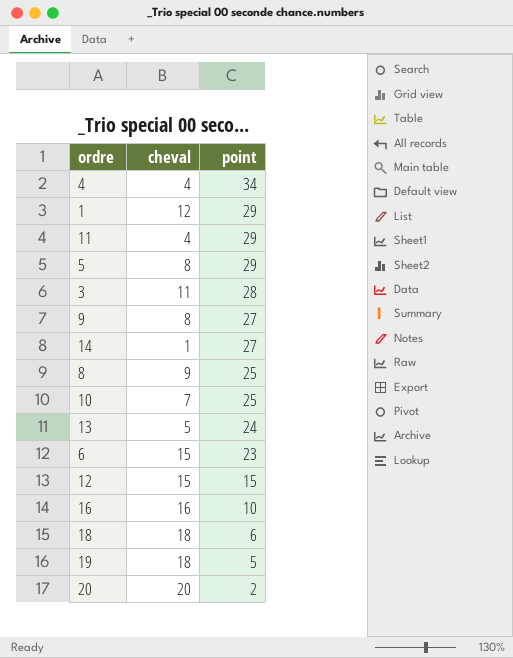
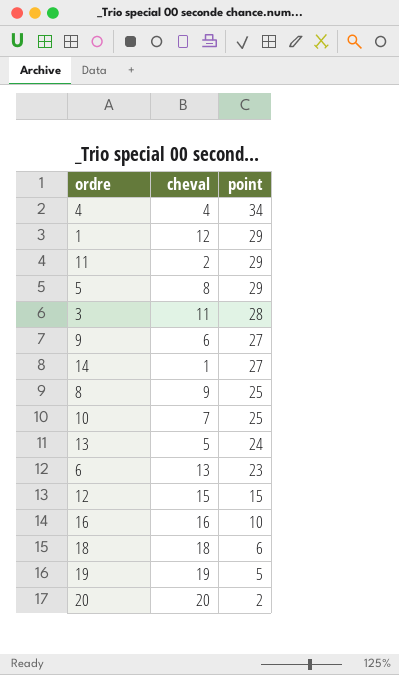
11 | cheval: 4 -> 2
9 | cheval: 8 -> 6
6 | cheval: 15 -> 13
19 | cheval: 18 -> 19

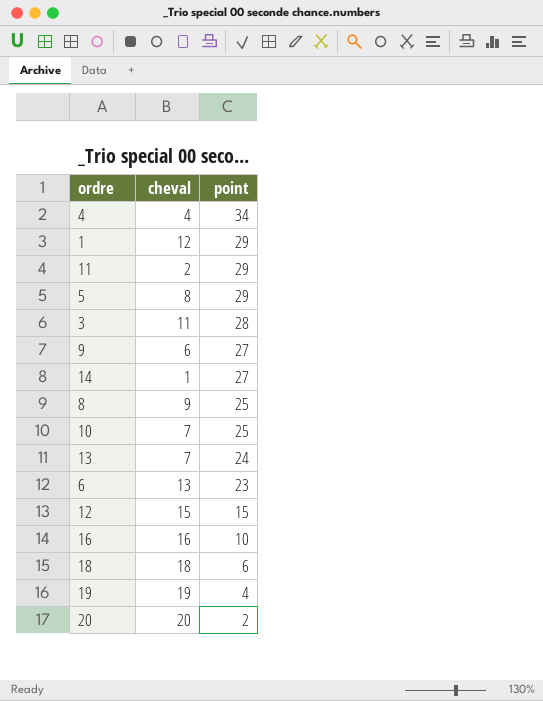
13 | cheval: 5 -> 7
19 | point: 5 -> 4

